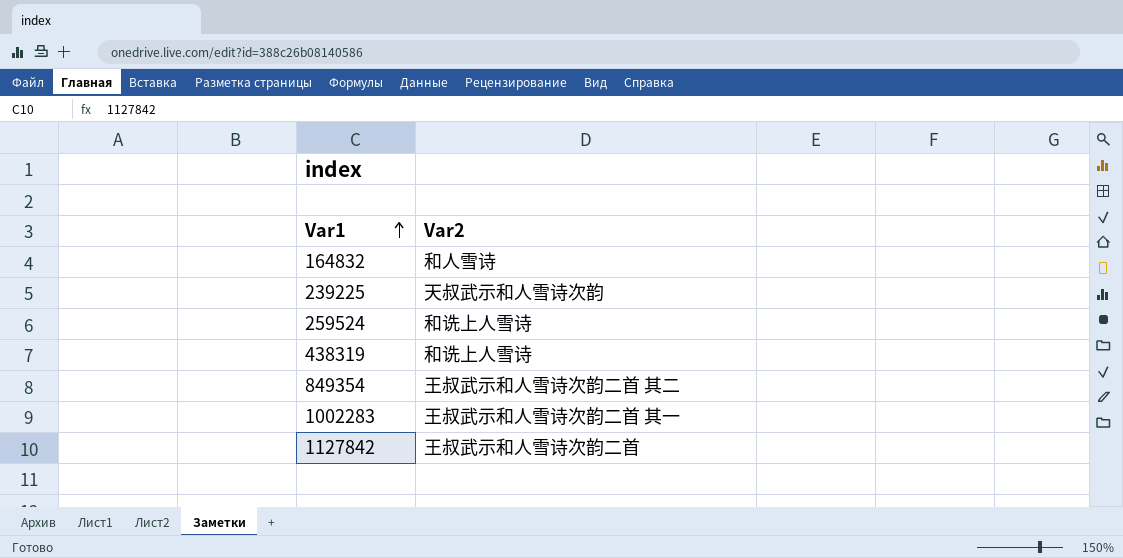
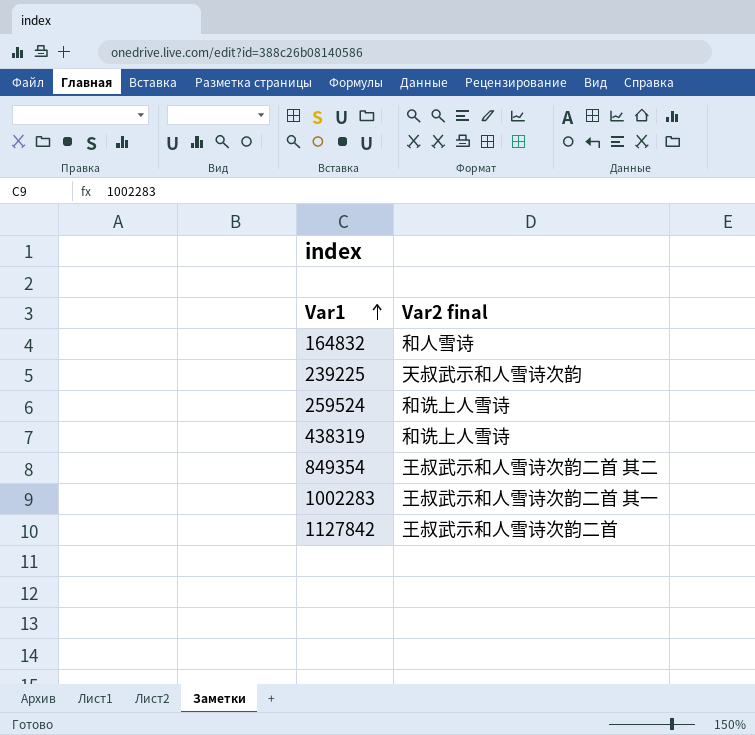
column name: Var2 -> Var2 final

